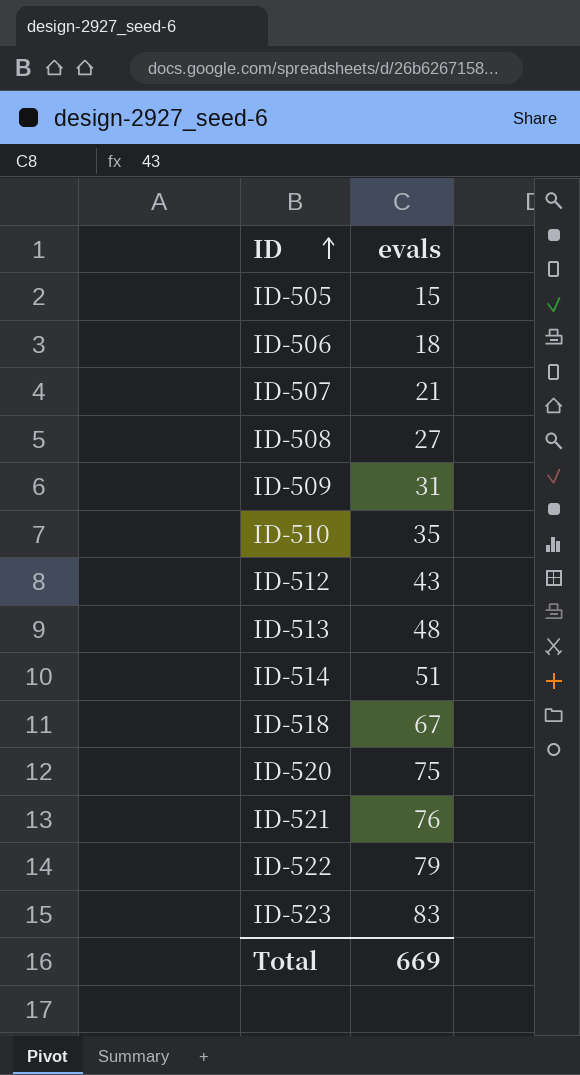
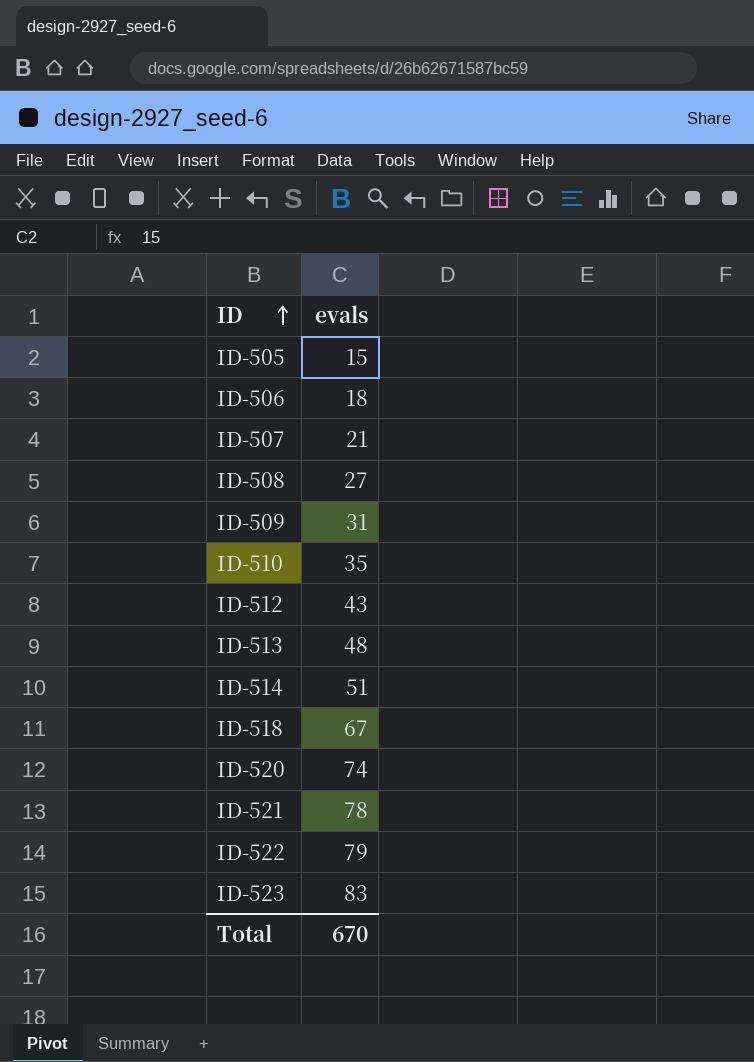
ID-520 | evals: 75 -> 74
ID-521 | evals: 76 -> 78
Total | evals: 669 -> 670

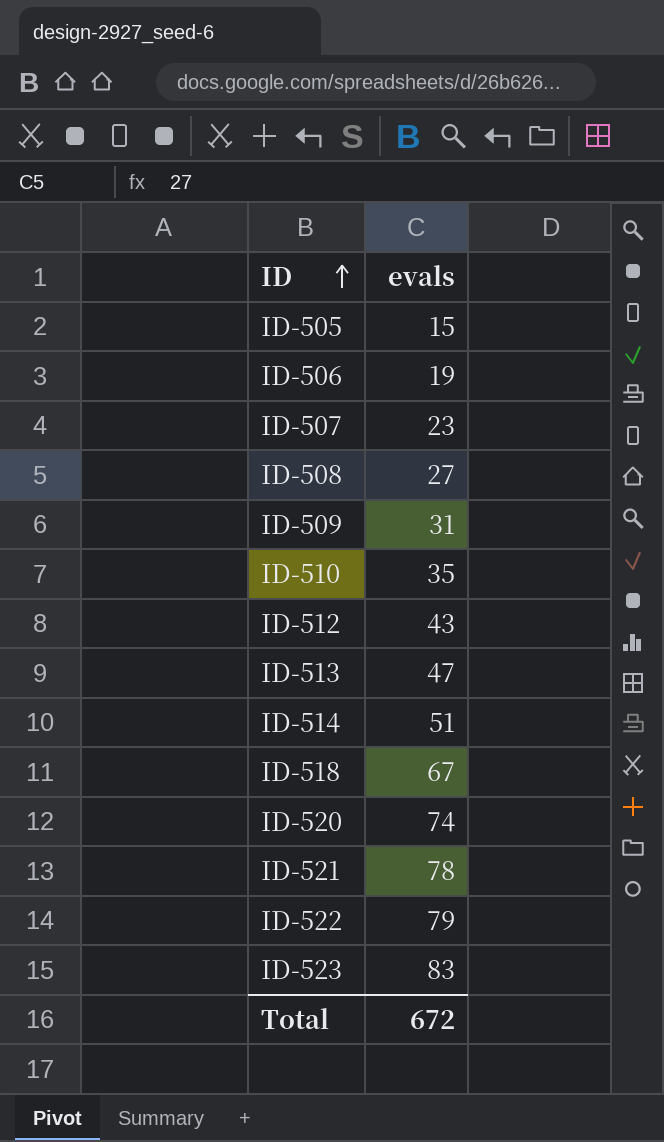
ID-506 | evals: 18 -> 19
ID-507 | evals: 21 -> 23
ID-513 | evals: 48 -> 47
Total | evals: 670 -> 672

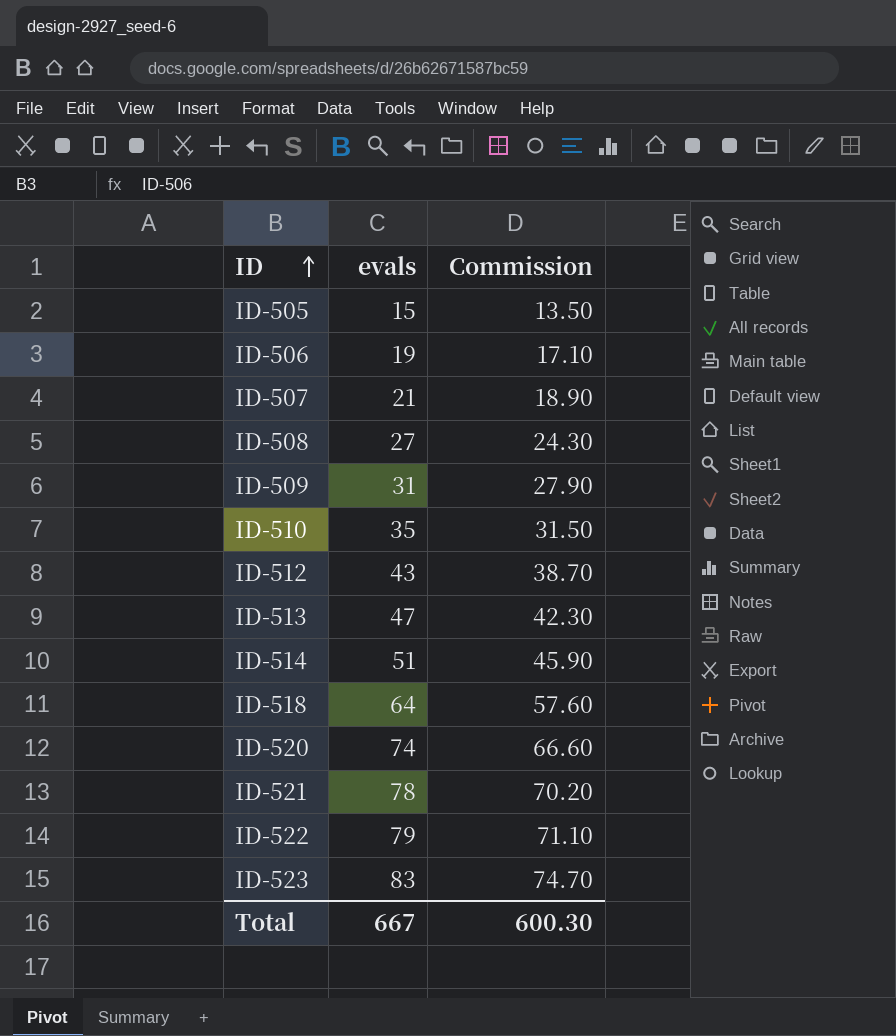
column Commission | formula: none -> [evals] * 0.9
ID-507 | evals: 23 -> 21
ID-518 | evals: 67 -> 64
Total | evals: 672 -> 667

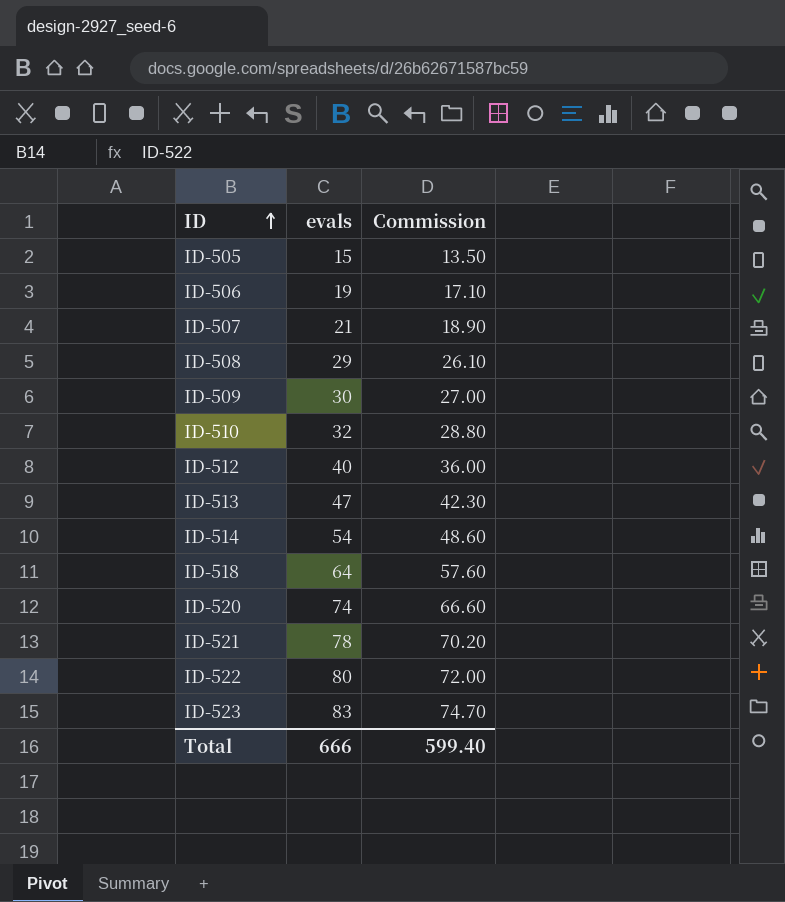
ID-508 | evals: 27 -> 29
ID-508 | Commission: 24.30 -> 26.10
ID-509 | evals: 31 -> 30
ID-509 | Commission: 27.90 -> 27.00
ID-510 | evals: 35 -> 32
ID-510 | Commission: 31.50 -> 28.80
ID-512 | evals: 43 -> 40
ID-512 | Commission: 38.70 -> 36.00
ID-514 | evals: 51 -> 54
ID-514 | Commission: 45.90 -> 48.60
ID-522 | evals: 79 -> 80
ID-522 | Commission: 71.10 -> 72.00
Total | evals: 667 -> 666
Total | Commission: 600.30 -> 599.40

